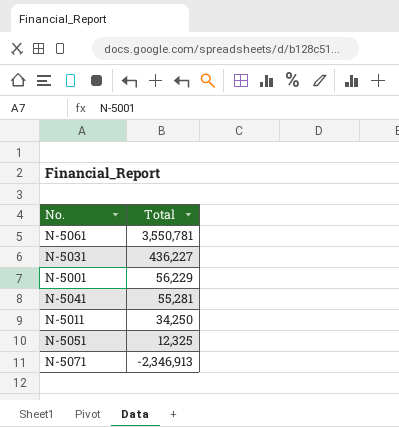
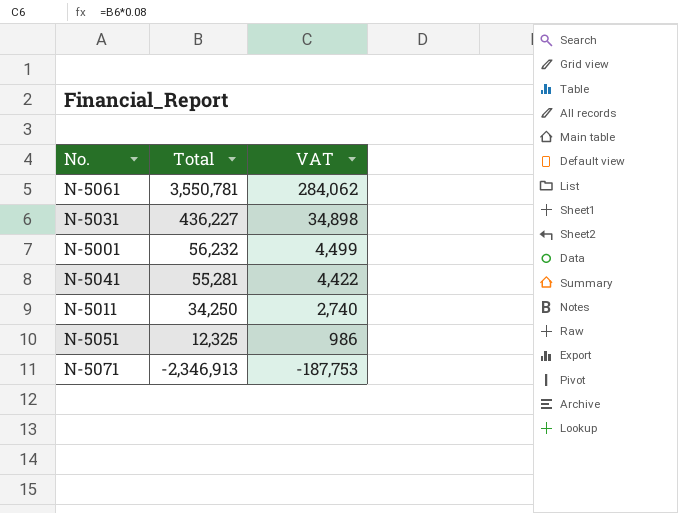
column VAT | formula: none -> [Total] * 0.08
N-5001 | Total: 56,229 -> 56,232

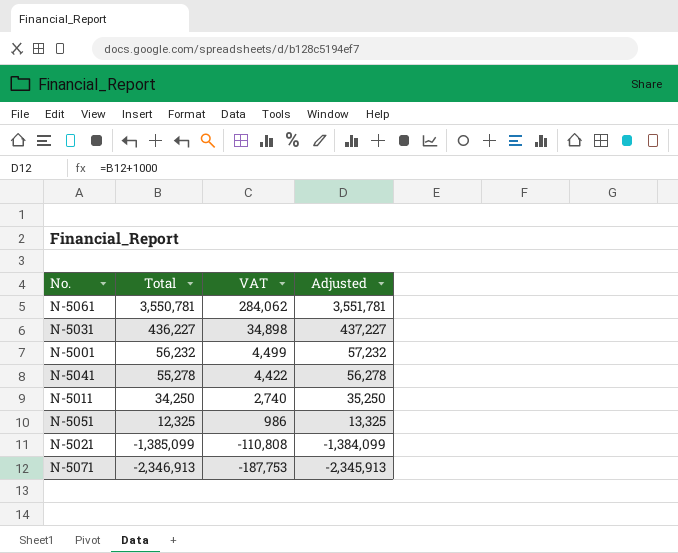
column Adjusted | formula: none -> [Total] + 1000
N-5041 | Total: 55,281 -> 55,278
row N-5021: none -> -1,385,099 | -110,808 | -1,384,099

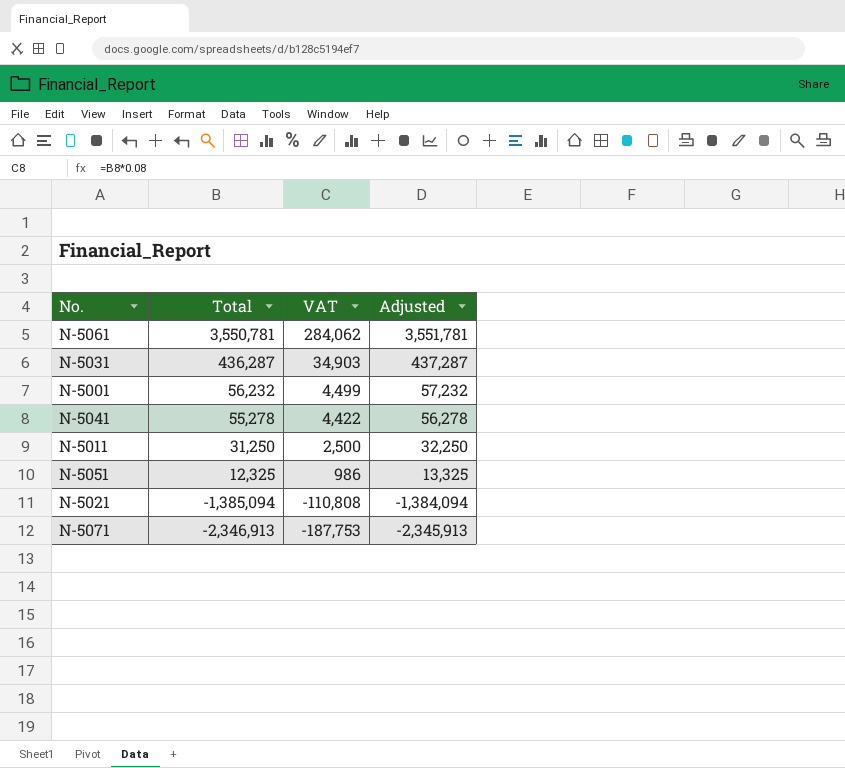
N-5031 | Total: 436,227 -> 436,287
N-5031 | VAT: 34,898 -> 34,903
N-5031 | Adjusted: 437,227 -> 437,287
N-5011 | Total: 34,250 -> 31,250
N-5011 | VAT: 2,740 -> 2,500
N-5011 | Adjusted: 35,250 -> 32,250
N-5021 | Total: -1,385,099 -> -1,385,094
N-5021 | Adjusted: -1,384,099 -> -1,384,094

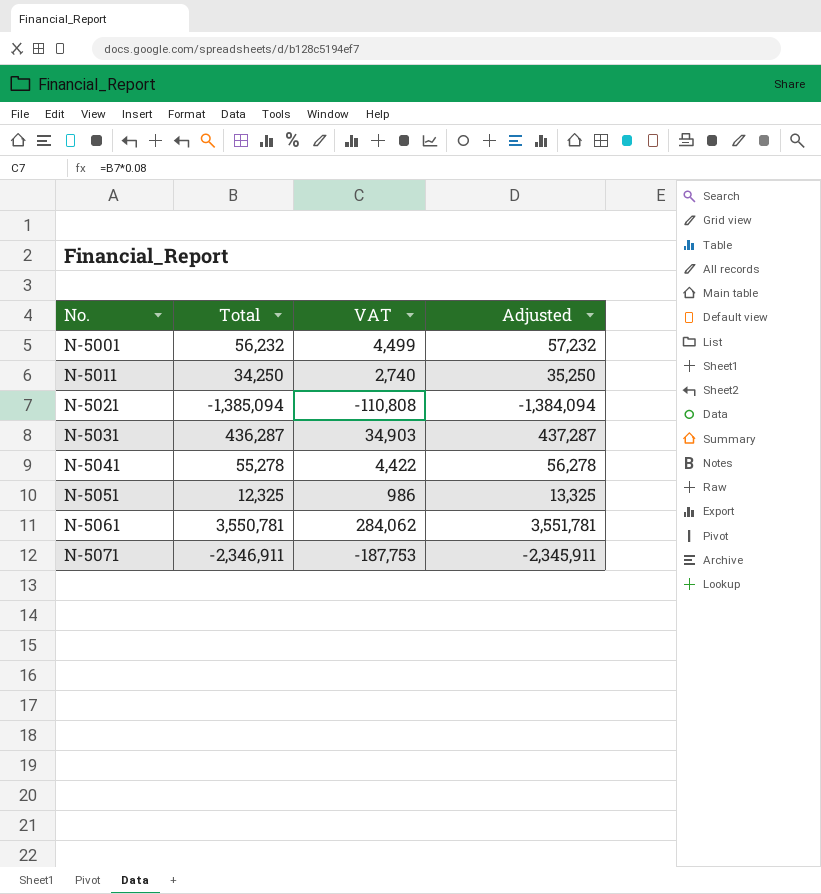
row order: Total descending -> No. ascending
N-5011 | Total: 31,250 -> 34,250
N-5011 | VAT: 2,500 -> 2,740
N-5011 | Adjusted: 32,250 -> 35,250
N-5071 | Total: -2,346,913 -> -2,346,911
N-5071 | Adjusted: -2,345,913 -> -2,345,911

